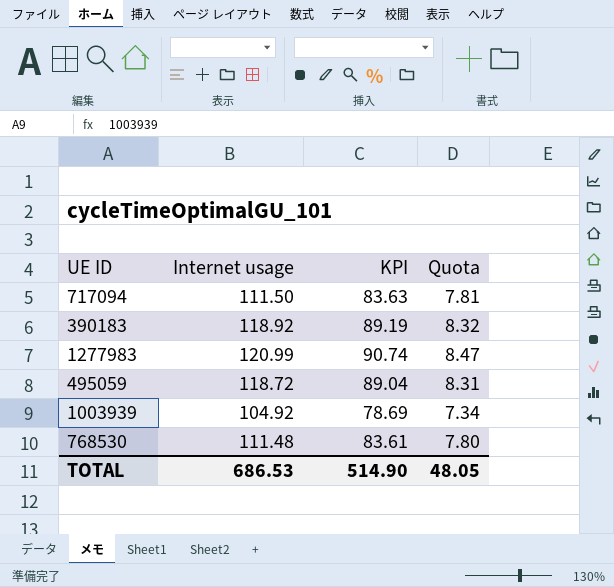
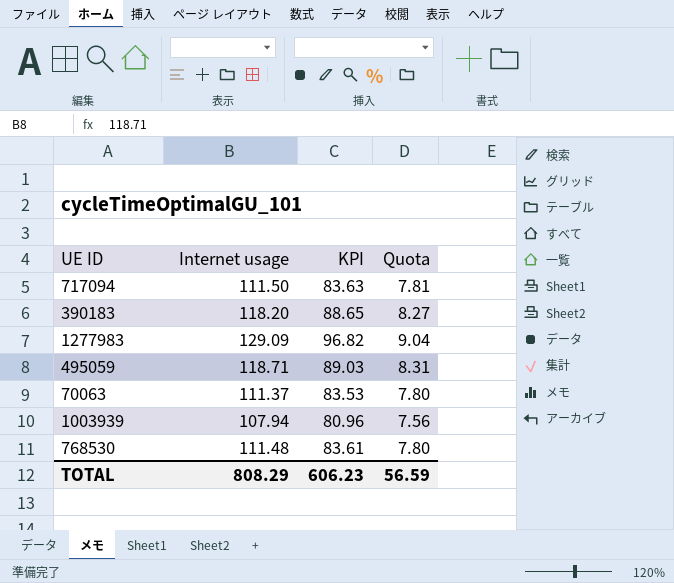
390183 | Internet usage: 118.92 -> 118.20
390183 | KPI: 89.19 -> 88.65
390183 | Quota: 8.32 -> 8.27
1277983 | Internet usage: 120.99 -> 129.09
1277983 | KPI: 90.74 -> 96.82
1277983 | Quota: 8.47 -> 9.04
495059 | Internet usage: 118.72 -> 118.71
495059 | KPI: 89.04 -> 89.03
row 70063: none -> 111.37 | 83.53 | 7.80
1003939 | Internet usage: 104.92 -> 107.94
1003939 | KPI: 78.69 -> 80.96
1003939 | Quota: 7.34 -> 7.56
TOTAL | Internet usage: 686.53 -> 808.29
TOTAL | KPI: 514.90 -> 606.23
TOTAL | Quota: 48.05 -> 56.59

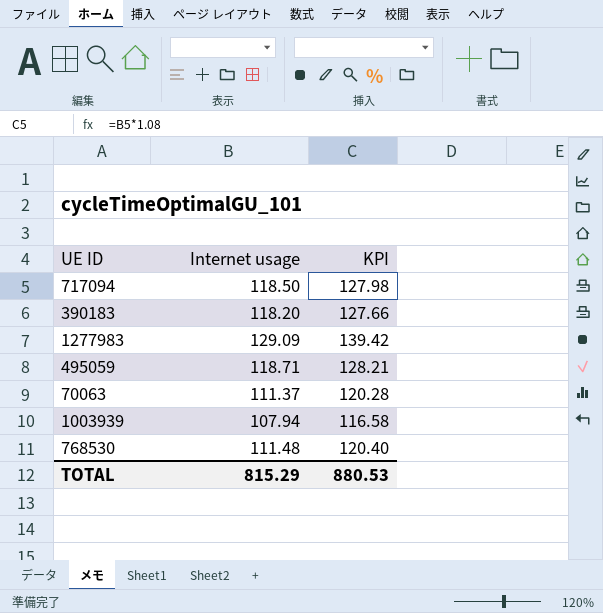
column Quota | formula: [Internet usage] * 0.07 -> none
column KPI | formula: [Internet usage] * 0.75 -> [Internet usage] * 1.08
717094 | Internet usage: 111.50 -> 118.50
TOTAL | Internet usage: 808.29 -> 815.29
TOTAL | KPI: 606.23 -> 880.53

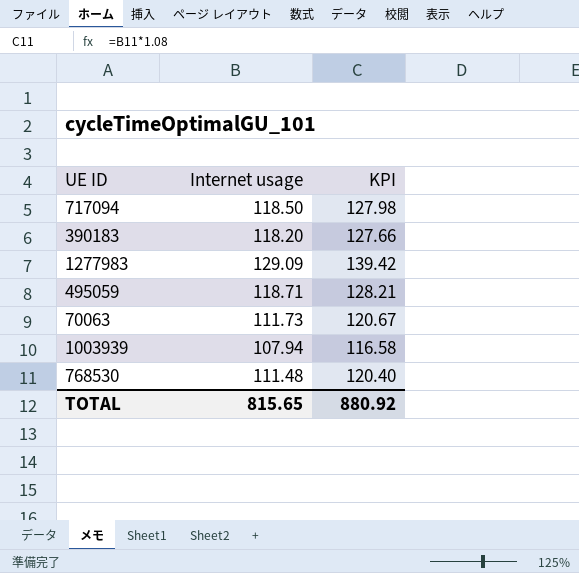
70063 | Internet usage: 111.37 -> 111.73
70063 | KPI: 120.28 -> 120.67
TOTAL | Internet usage: 815.29 -> 815.65
TOTAL | KPI: 880.53 -> 880.92

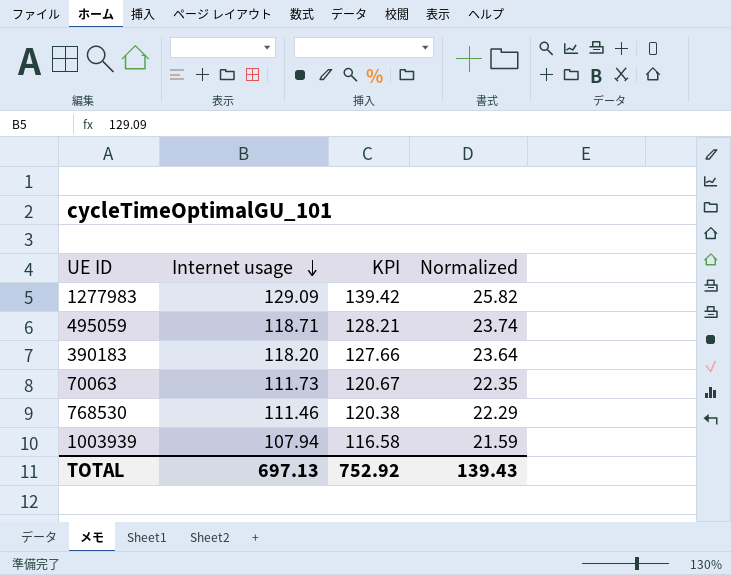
row order: none -> Internet usage descending
column Normalized | formula: none -> [Internet usage] * 0.2
row 717094: 118.50 | 127.98 -> none
768530 | Internet usage: 111.48 -> 111.46
768530 | KPI: 120.40 -> 120.38
TOTAL | Internet usage: 815.65 -> 697.13
TOTAL | KPI: 880.92 -> 752.92

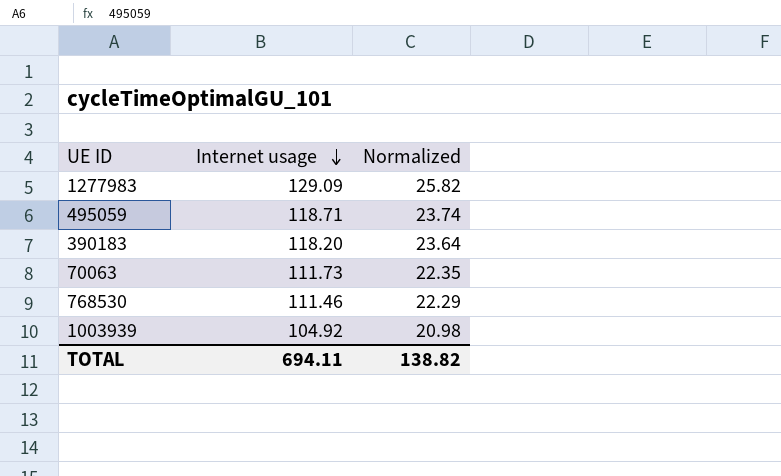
column KPI | formula: [Internet usage] * 1.08 -> none
1003939 | Internet usage: 107.94 -> 104.92
1003939 | Normalized: 21.59 -> 20.98
TOTAL | Internet usage: 697.13 -> 694.11
TOTAL | Normalized: 139.43 -> 138.82

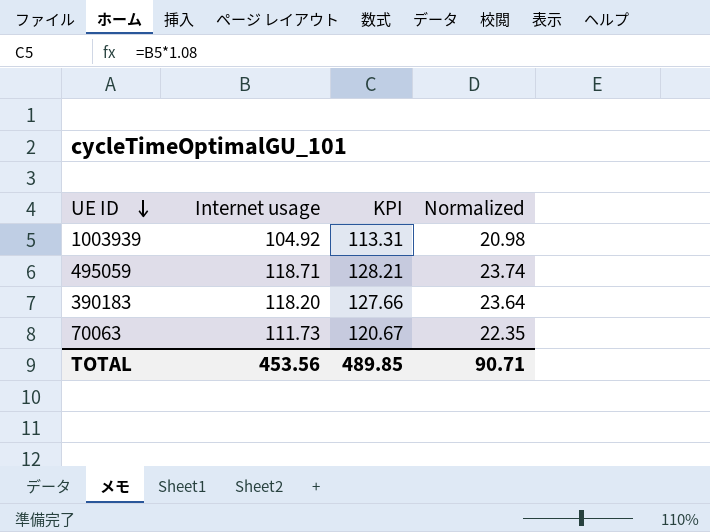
row order: Internet usage descending -> UE ID descending
column KPI | formula: none -> [Internet usage] * 1.08
row 1277983: 129.09 | 25.82 -> none
row 768530: 111.46 | 22.29 -> none
TOTAL | Internet usage: 694.11 -> 453.56
TOTAL | Normalized: 138.82 -> 90.71

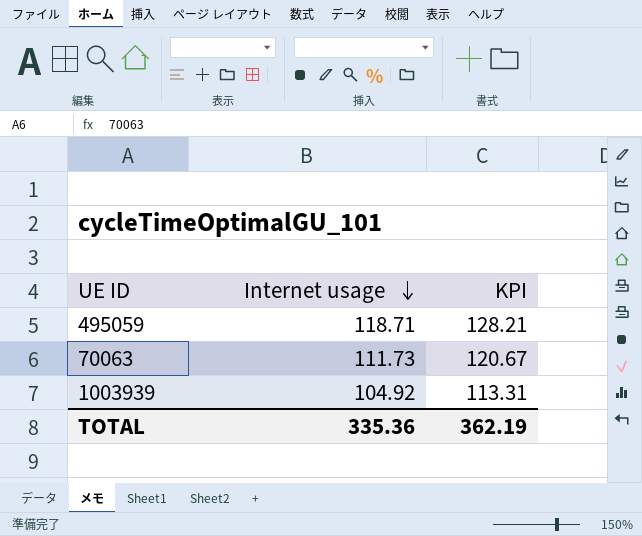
row order: UE ID descending -> Internet usage descending
column Normalized | formula: [Internet usage] * 0.2 -> none
row 390183: 118.20 | 127.66 | 23.64 -> none
TOTAL | Internet usage: 453.56 -> 335.36
TOTAL | KPI: 489.85 -> 362.19

